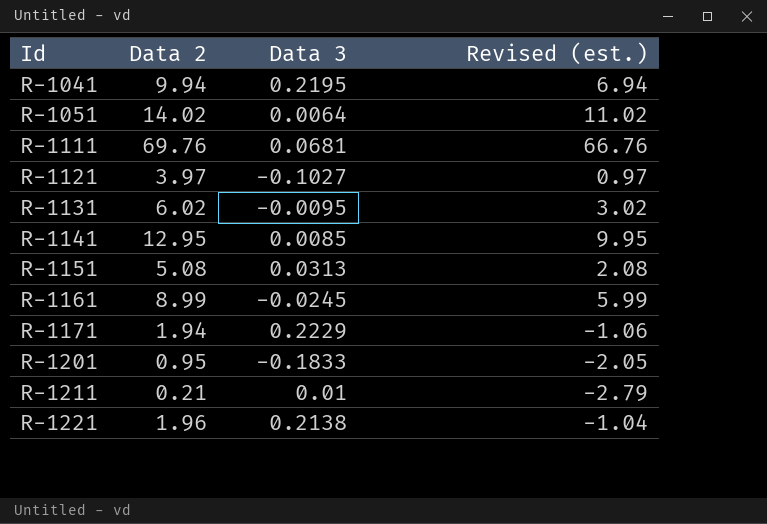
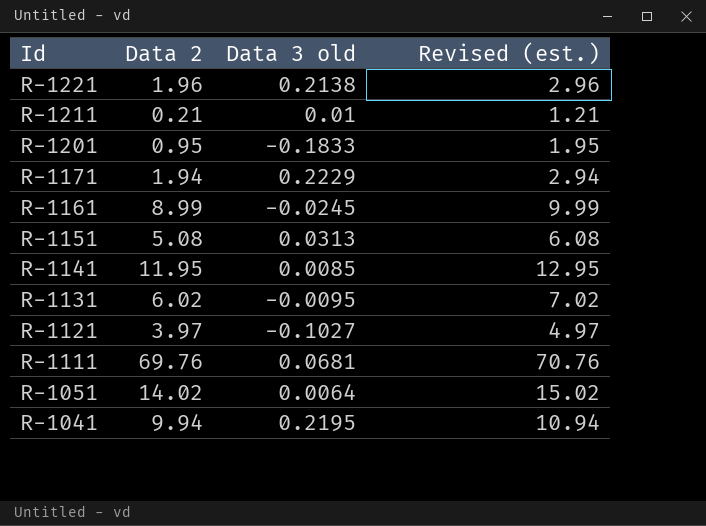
row order: Id ascending -> Id descending
column name: Data 3 -> Data 3 old
column Revised (est.) | formula: [Data 2] - 3 -> [Data 2] + 1
R-1141 | Data 2: 12.95 -> 11.95

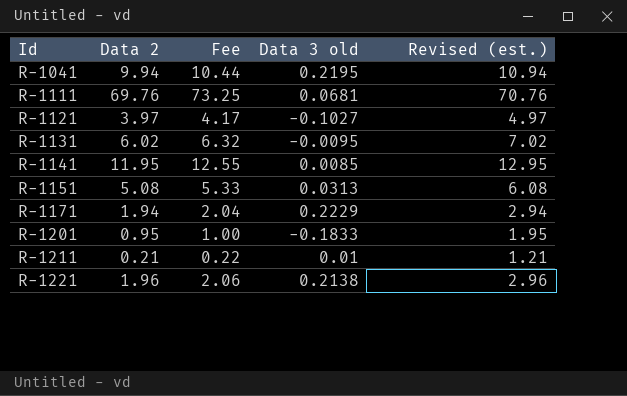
row order: Id descending -> Id ascending
column Fee | formula: none -> [Data 2] * 1.05
row R-1161: 8.99 | -0.0245 | 9.99 -> none
row R-1051: 14.02 | 0.0064 | 15.02 -> none

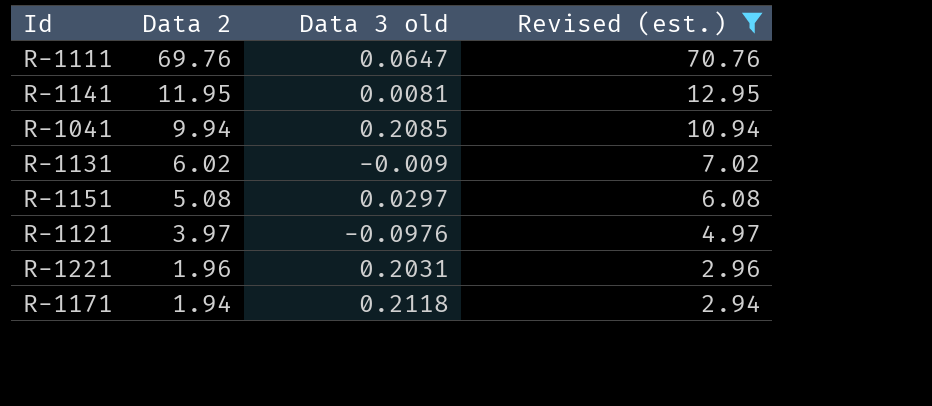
filter: none -> Revised (est.) >= 2.94
row order: Id ascending -> Data 2 descending
column Fee | formula: [Data 2] * 1.05 -> none
R-1111 | Data 3 old: 0.0681 -> 0.0647
R-1141 | Data 3 old: 0.0085 -> 0.0081
R-1041 | Data 3 old: 0.2195 -> 0.2085
R-1131 | Data 3 old: -0.0095 -> -0.009
R-1151 | Data 3 old: 0.0313 -> 0.0297
R-1121 | Data 3 old: -0.1027 -> -0.0976
R-1221 | Data 3 old: 0.2138 -> 0.2031
R-1171 | Data 3 old: 0.2229 -> 0.2118

